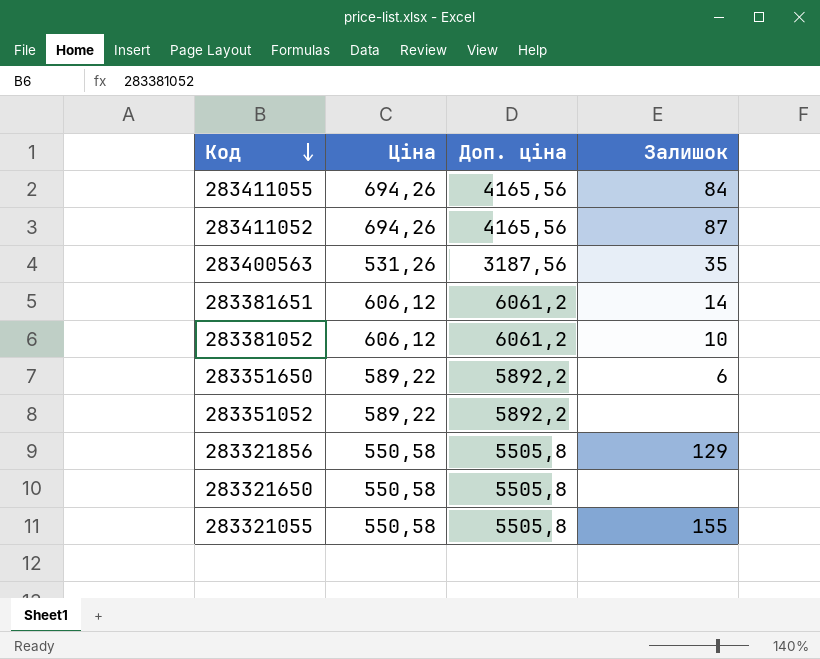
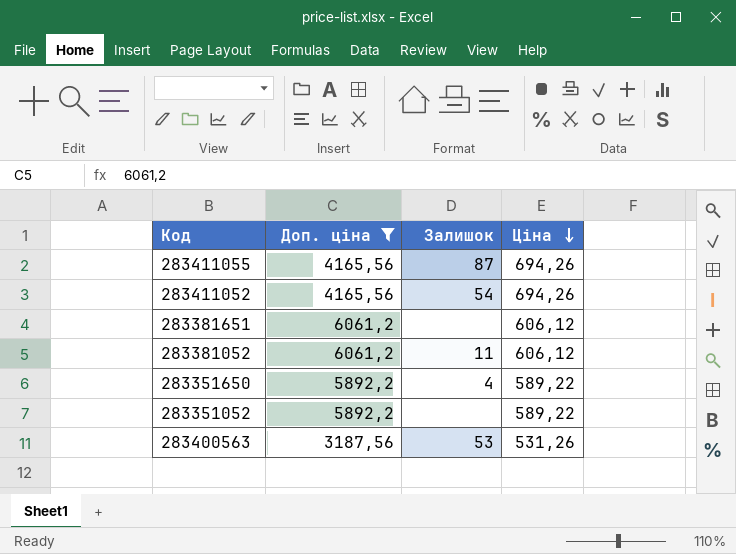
filter: none -> Доп. ціна != 5505,8
row order: Код descending -> Ціна descending
column Ціна | position: 2 -> 4
283411055 | Залишок: 84 -> 87
283411052 | Залишок: 87 -> 54
283381651 | Залишок: 14 -> none
283381052 | Залишок: 10 -> 11
283351650 | Залишок: 6 -> 4
283400563 | Залишок: 35 -> 53

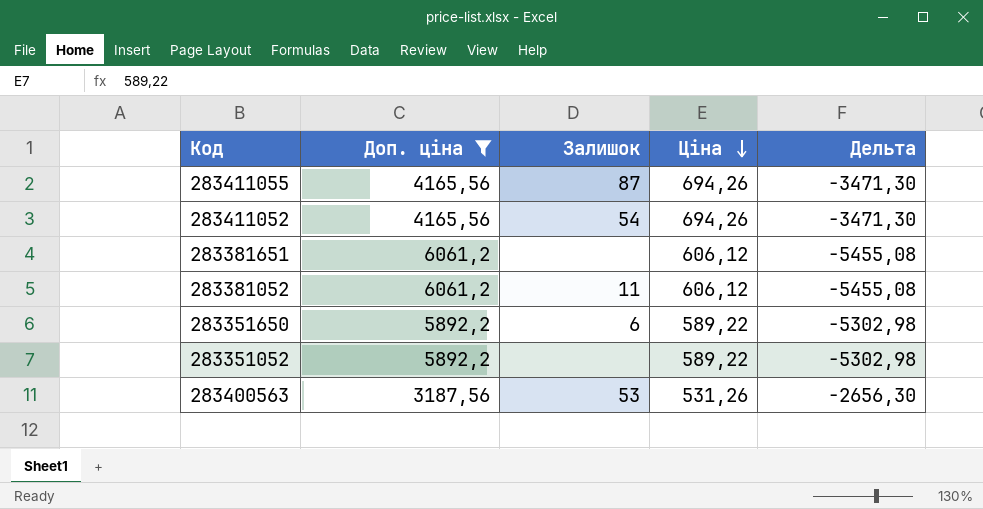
column Дельта | formula: none -> [Ціна] - [Доп. ціна]
283351650 | Залишок: 4 -> 6

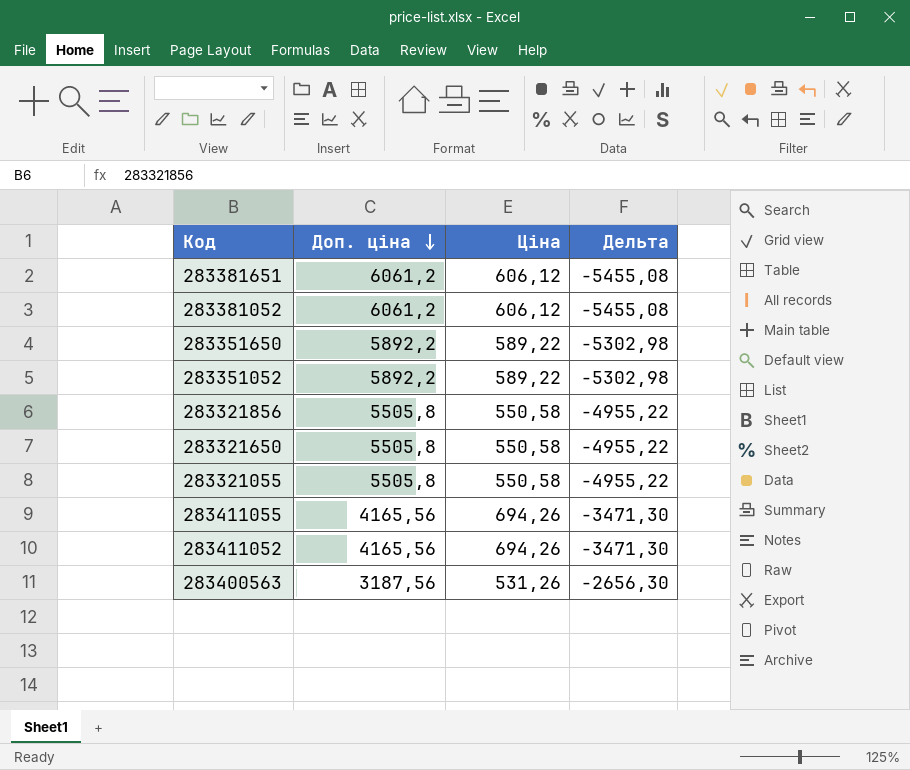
filter: Доп. ціна != 5505,8 -> none
row order: Ціна descending -> Доп. ціна descending
column Залишок | position: 3 -> none

